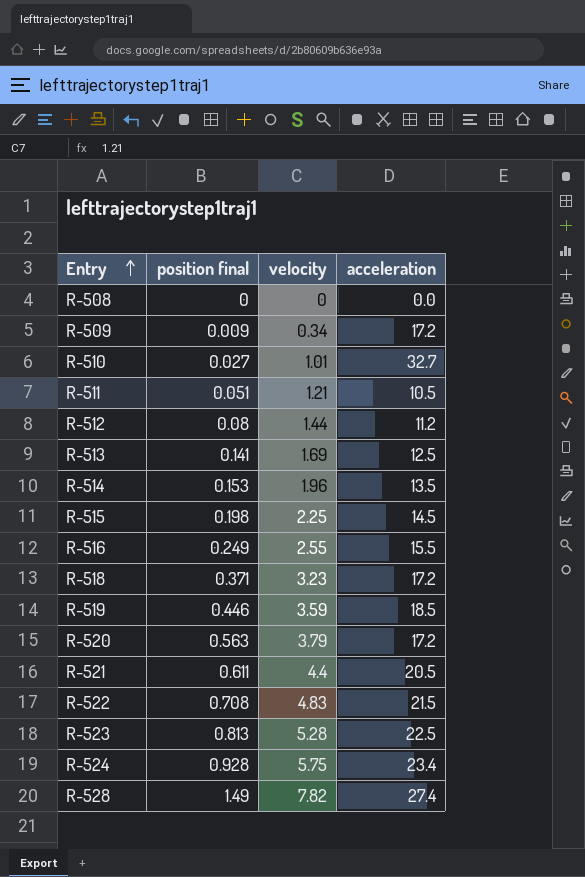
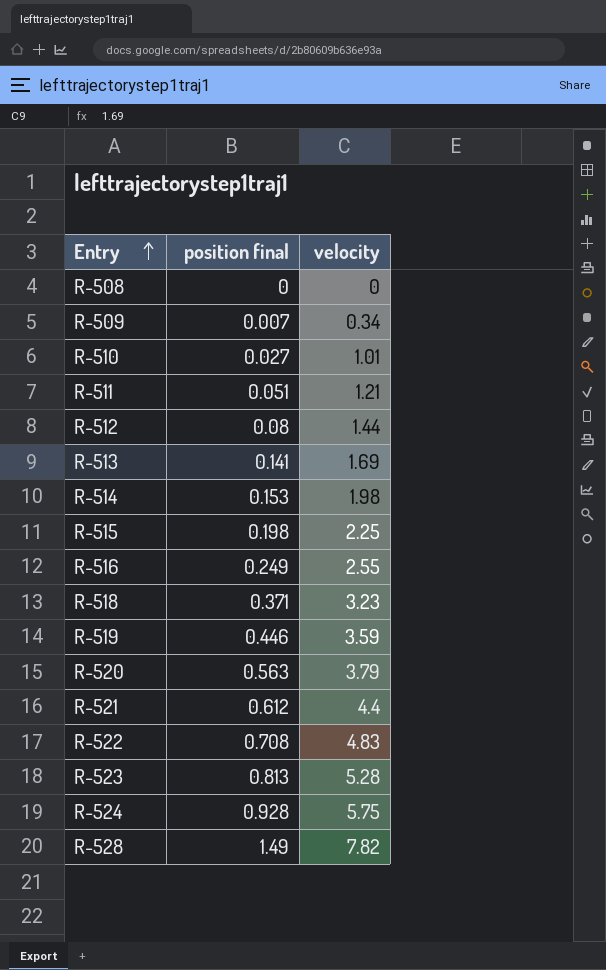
column acceleration | position: 4 -> none
R-509 | position final: 0.009 -> 0.007
R-514 | velocity: 1.96 -> 1.98
R-521 | position final: 0.611 -> 0.612

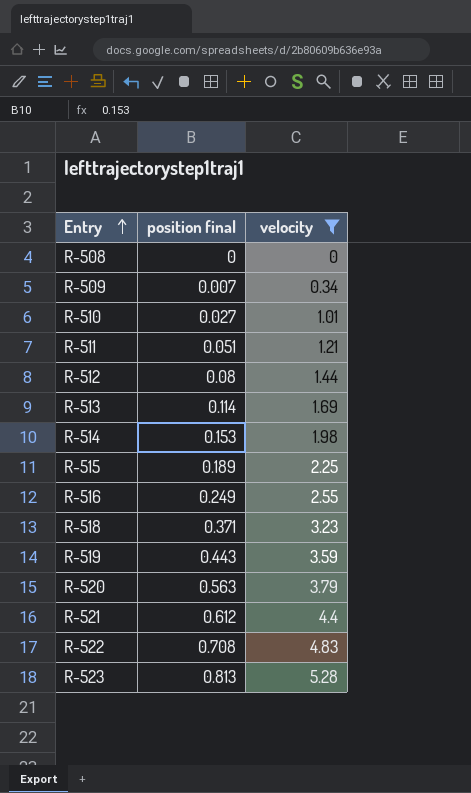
filter: none -> velocity <= 5.28
R-513 | position final: 0.141 -> 0.114
R-515 | position final: 0.198 -> 0.189
R-519 | position final: 0.446 -> 0.443

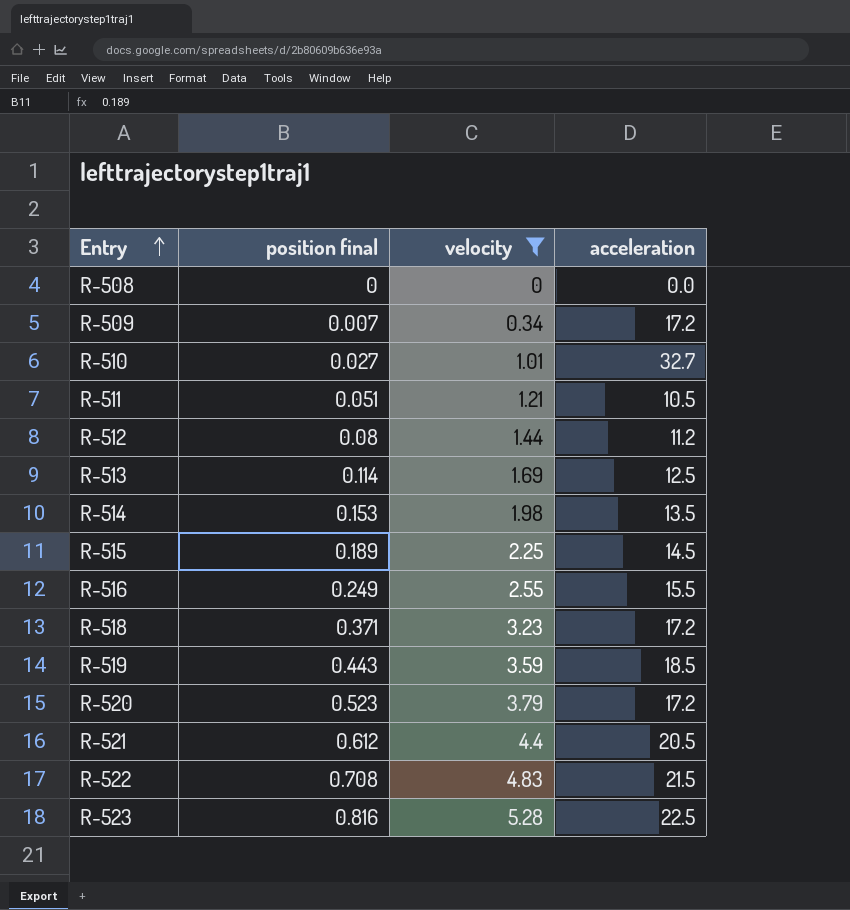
column acceleration | position: none -> 4
R-520 | position final: 0.563 -> 0.523
R-523 | position final: 0.813 -> 0.816

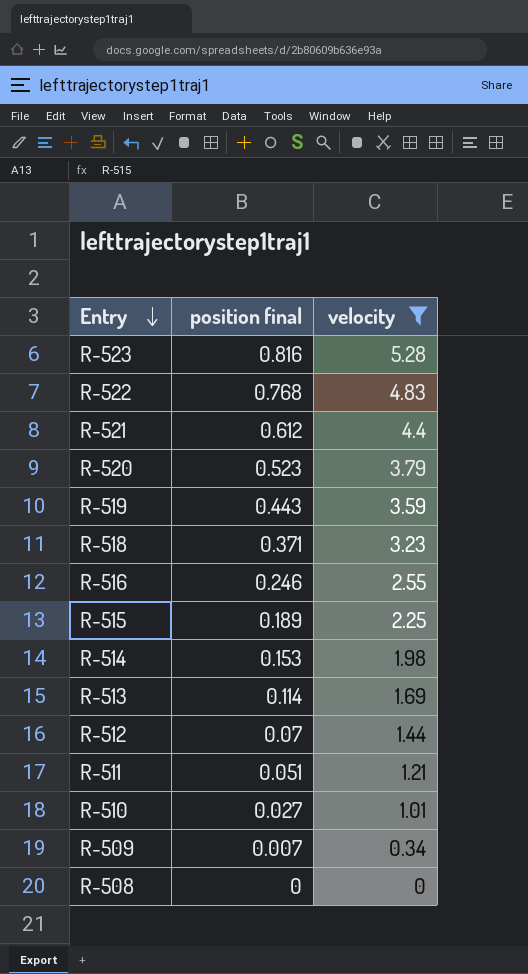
row order: Entry ascending -> Entry descending
column acceleration | position: 4 -> none
R-522 | position final: 0.708 -> 0.768
R-516 | position final: 0.249 -> 0.246
R-512 | position final: 0.08 -> 0.07

